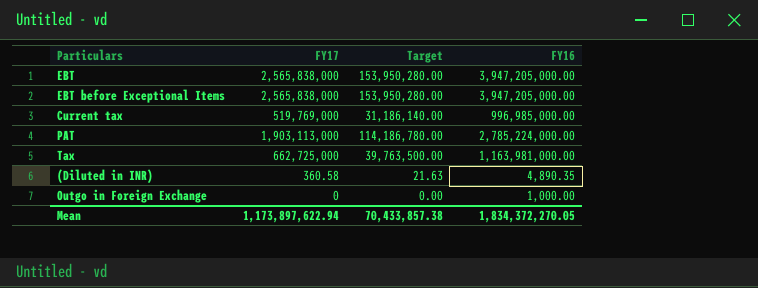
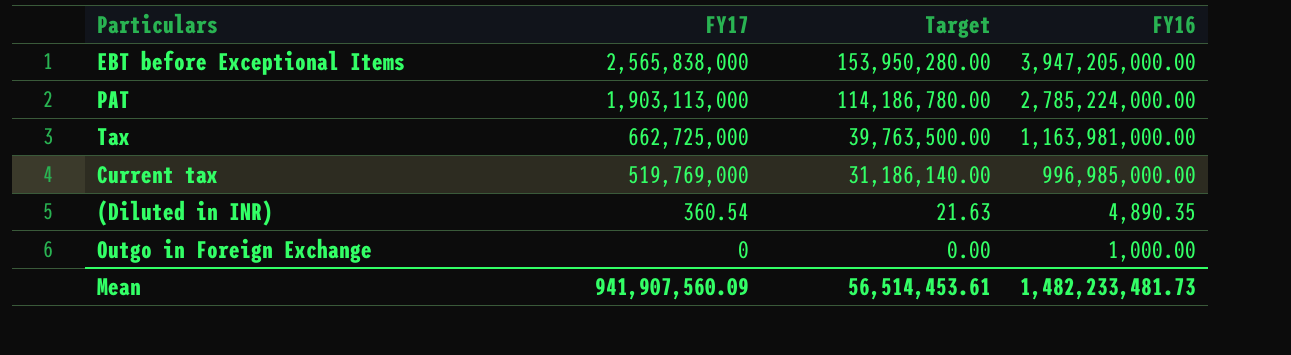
row order: none -> FY17 descending
row EBT: 2,565,838,000 | 153,950,280.00 | 3,947,205,000.00 -> none
(Diluted in INR) | FY17: 360.58 -> 360.54
Mean | FY17: 1,173,897,622.94 -> 941,907,560.09
Mean | Target: 70,433,857.38 -> 56,514,453.61
Mean | FY16: 1,834,372,270.05 -> 1,482,233,481.73

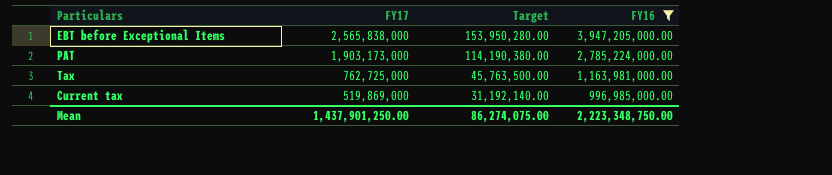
filter: none -> FY16 >= 996,985,000.00
PAT | FY17: 1,903,113,000 -> 1,903,173,000
PAT | Target: 114,186,780.00 -> 114,190,380.00
Tax | FY17: 662,725,000 -> 762,725,000
Tax | Target: 39,763,500.00 -> 45,763,500.00
Current tax | FY17: 519,769,000 -> 519,869,000
Current tax | Target: 31,186,140.00 -> 31,192,140.00
Mean | FY17: 941,907,560.09 -> 1,437,901,250.00
Mean | Target: 56,514,453.61 -> 86,274,075.00
Mean | FY16: 1,482,233,481.73 -> 2,223,348,750.00

